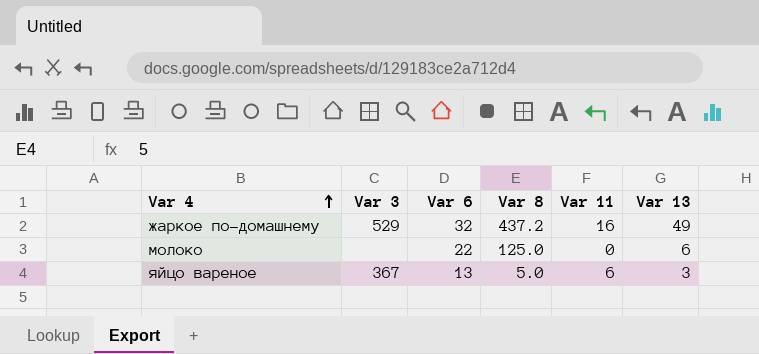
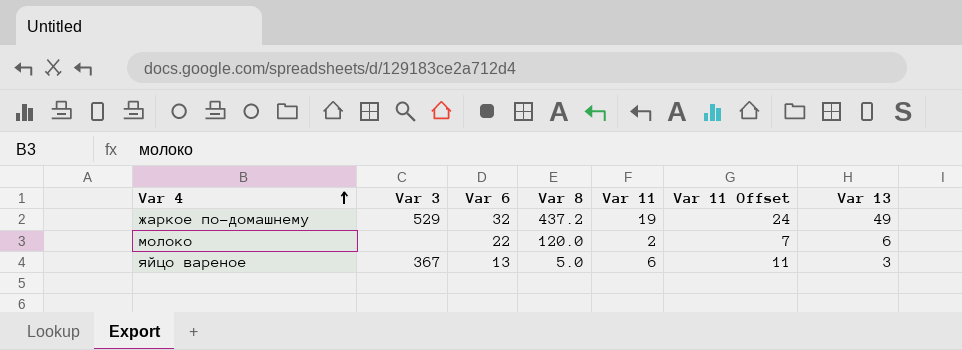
column Var 11 Offset | formula: none -> [Var 11] + 5
жаркое по-домашнему | Var 11: 16 -> 19
молоко | Var 8: 125.0 -> 120.0
молоко | Var 11: 0 -> 2

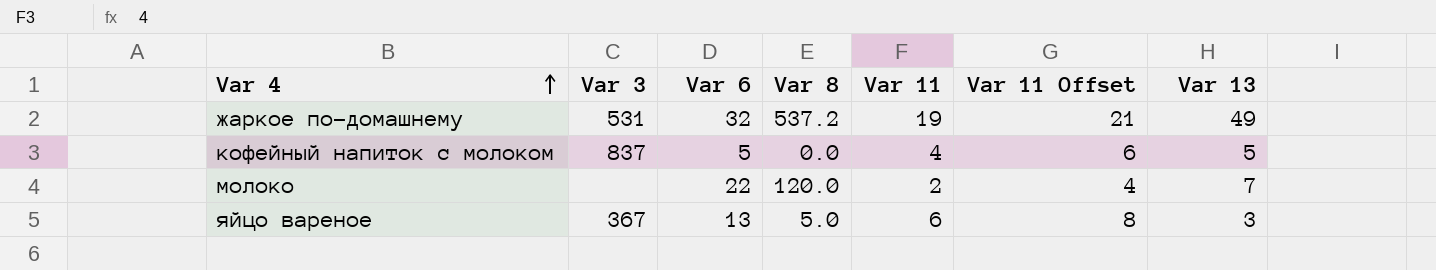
column Var 11 Offset | formula: [Var 11] + 5 -> [Var 11] + 2
жаркое по-домашнему | Var 3: 529 -> 531
жаркое по-домашнему | Var 8: 437.2 -> 537.2
row кофейный напиток с молоком: none -> 837 | 5 | 0.0 | 4 | 6 | 5
молоко | Var 13: 6 -> 7

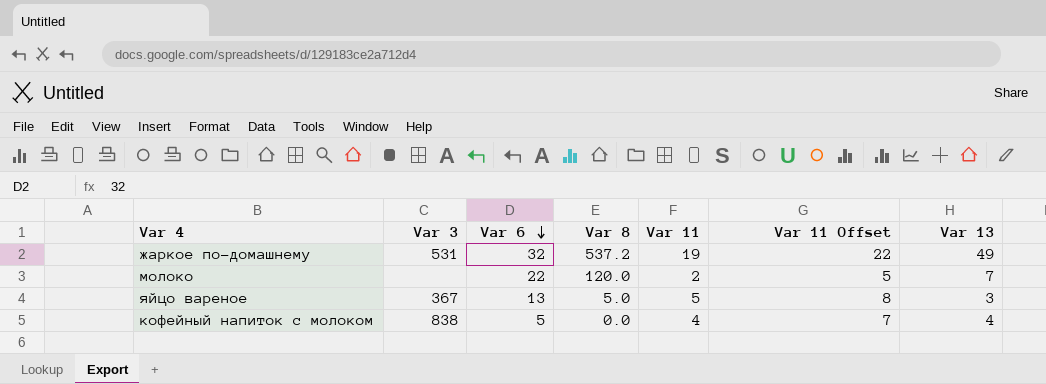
row order: Var 4 ascending -> Var 6 descending
column Var 11 Offset | formula: [Var 11] + 2 -> [Var 11] + 3
яйцо вареное | Var 11: 6 -> 5
кофейный напиток с молоком | Var 3: 837 -> 838
кофейный напиток с молоком | Var 13: 5 -> 4

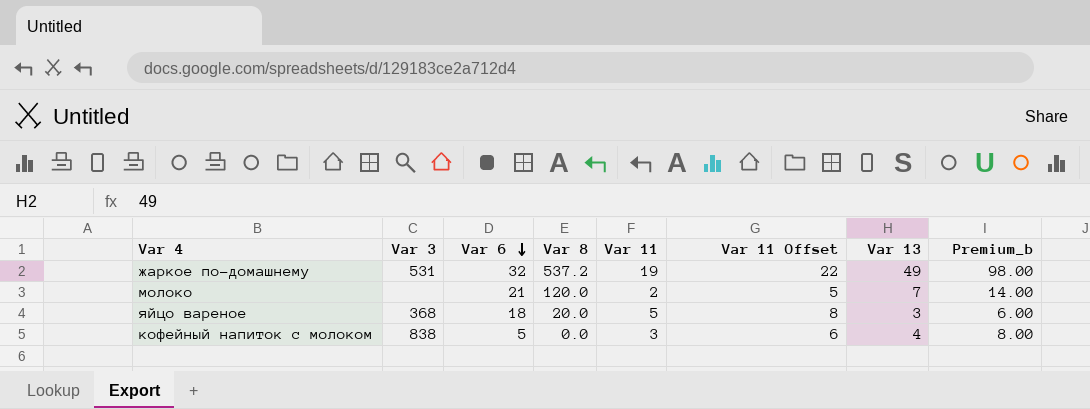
column Premium_b | formula: none -> [Var 13] * 2
молоко | Var 6: 22 -> 21
яйцо вареное | Var 3: 367 -> 368
яйцо вареное | Var 6: 13 -> 18
яйцо вареное | Var 8: 5.0 -> 20.0
кофейный напиток с молоком | Var 11: 4 -> 3
кофейный напиток с молоком | Var 11 Offset: 7 -> 6

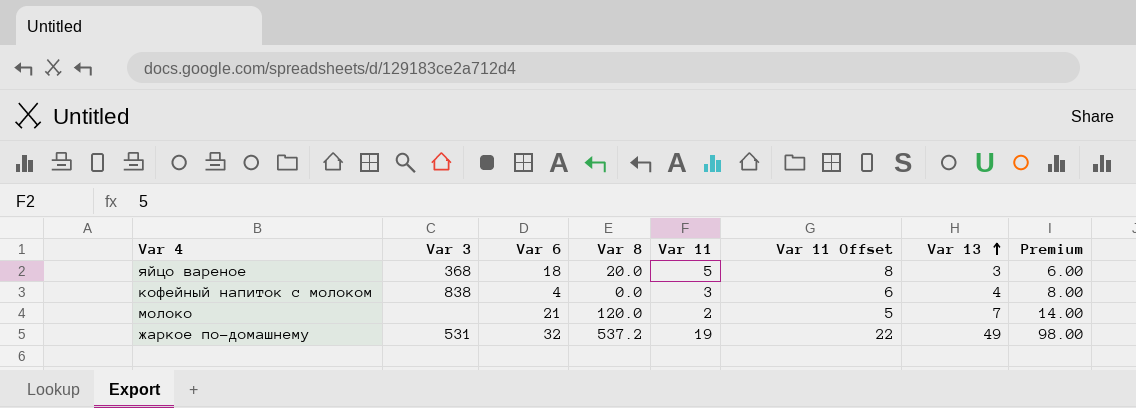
row order: Var 6 descending -> Var 13 ascending
column name: Premium_b -> Premium
кофейный напиток с молоком | Var 6: 5 -> 4

